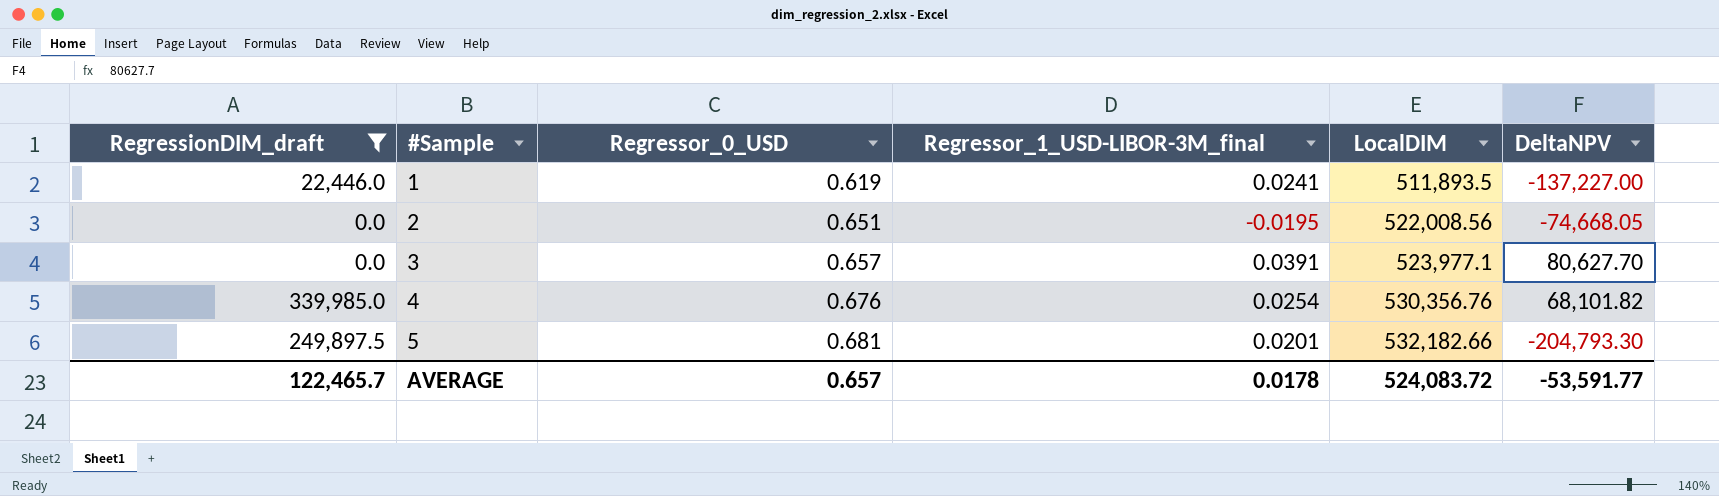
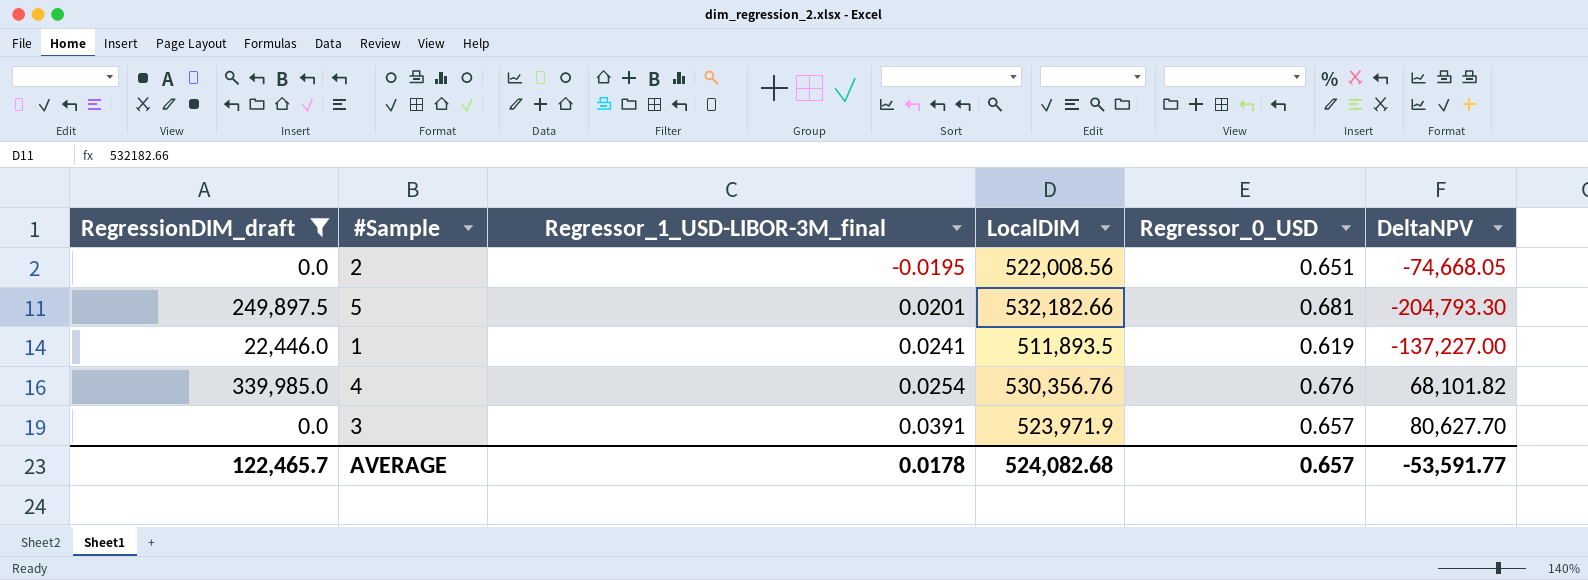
row order: #Sample ascending -> Regressor_1_USD-LIBOR-3M_final ascending
column Regressor_0_USD | position: 3 -> 5
3 | LocalDIM: 523,977.1 -> 523,971.9
AVERAGE | LocalDIM: 524,083.72 -> 524,082.68

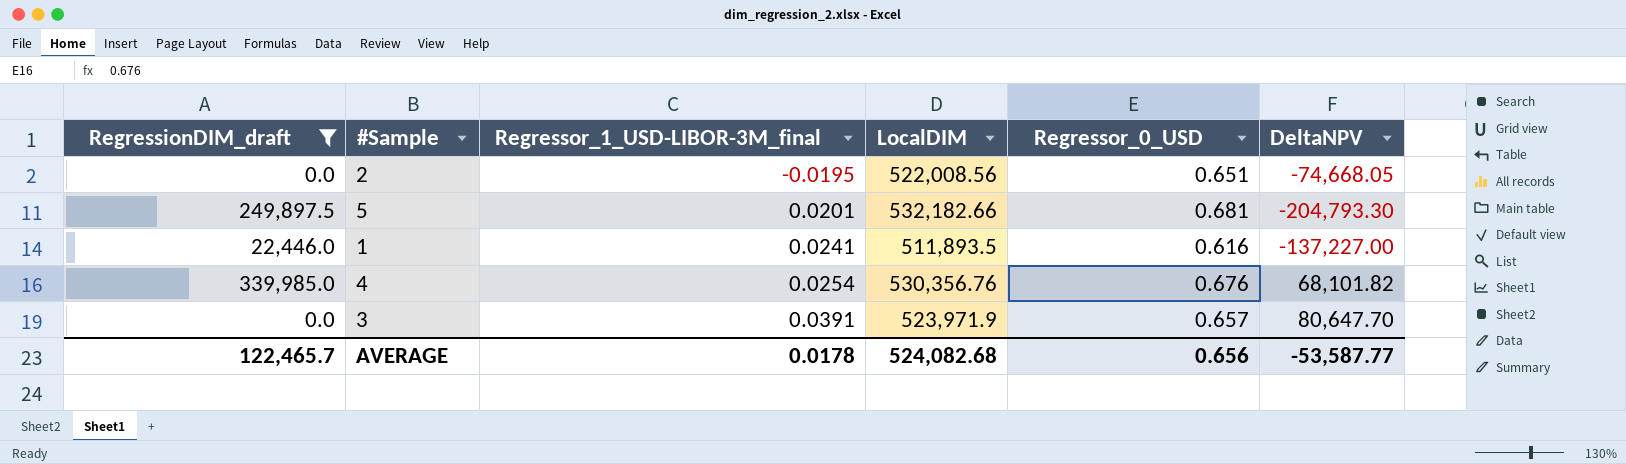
1 | Regressor_0_USD: 0.619 -> 0.616
3 | DeltaNPV: 80,627.70 -> 80,647.70
AVERAGE | Regressor_0_USD: 0.657 -> 0.656
AVERAGE | DeltaNPV: -53,591.77 -> -53,587.77

